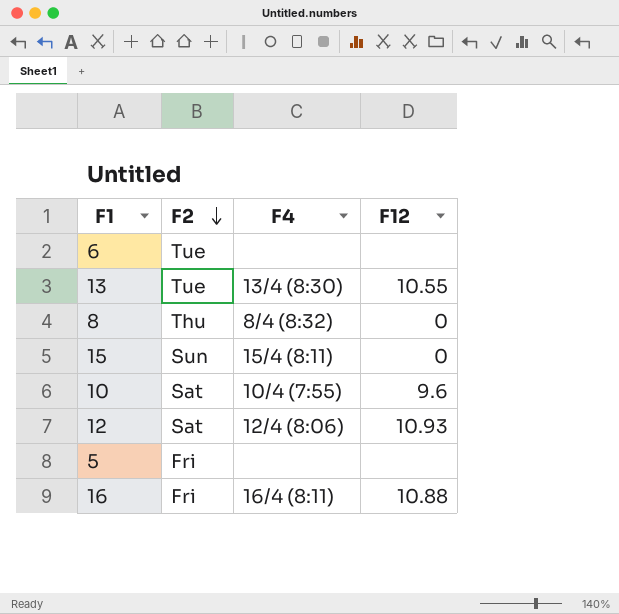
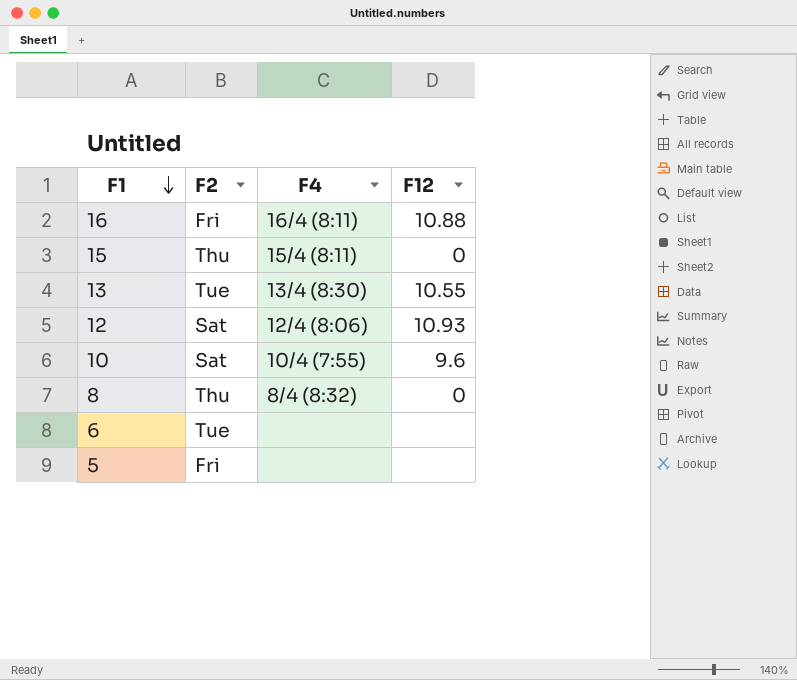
row order: F2 descending -> F1 descending
15 | F2: Sun -> Thu

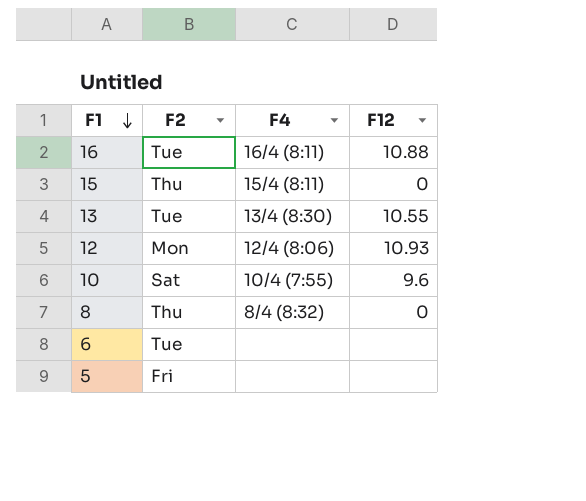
16 | F2: Fri -> Tue
12 | F2: Sat -> Mon

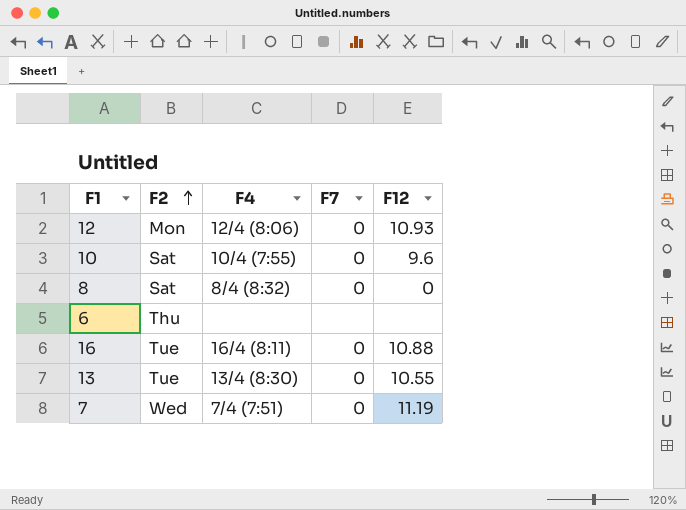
row order: F1 descending -> F2 ascending
column F7 | position: none -> 4
row 15: Thu | 15/4 (8:11) | 0 -> none
row 5: Fri | none | none -> none
8 | F2: Thu -> Sat
6 | F2: Tue -> Thu
row 7: none -> Wed | 7/4 (7:51) | 0 | 11.19

